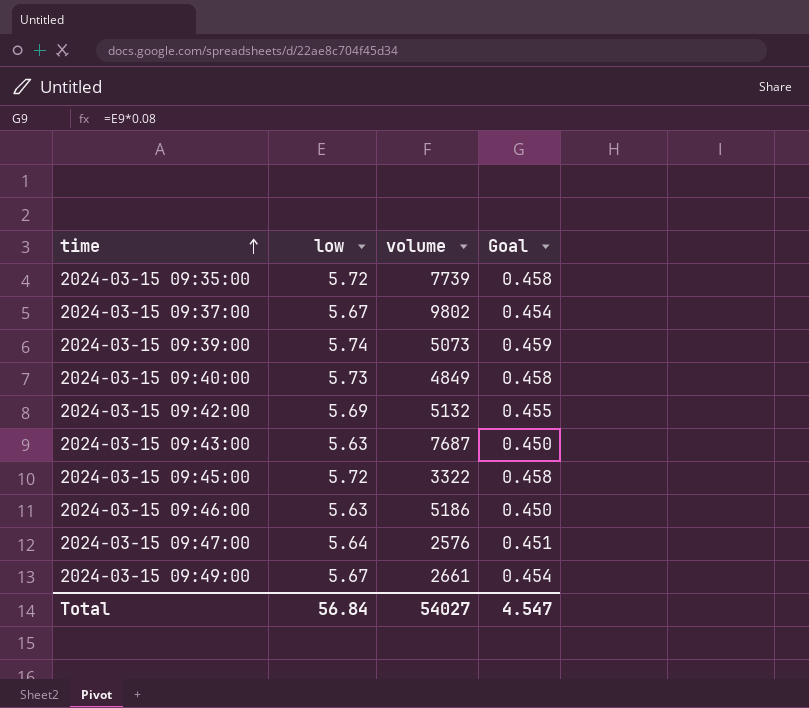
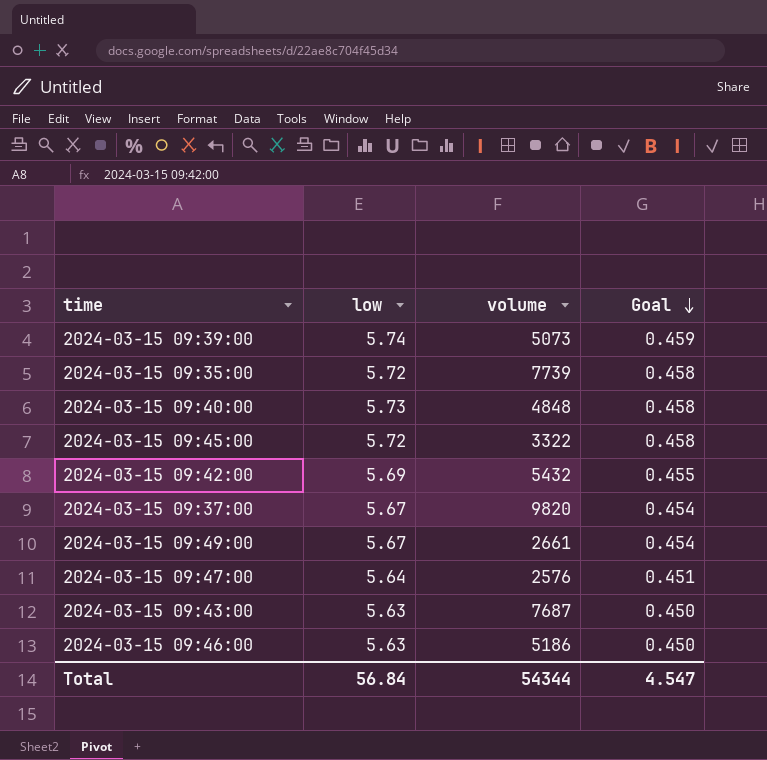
row order: time ascending -> Goal descending
2024-03-15 09:40:00 | volume: 4849 -> 4848
2024-03-15 09:42:00 | volume: 5132 -> 5432
2024-03-15 09:37:00 | volume: 9802 -> 9820
Total | volume: 54027 -> 54344

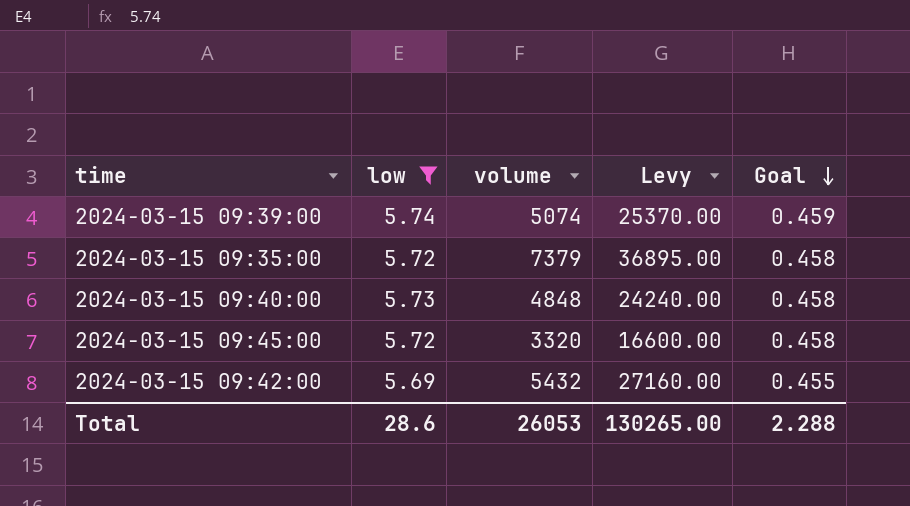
filter: none -> low >= 5.69
column Levy | formula: none -> [volume] * 5
2024-03-15 09:39:00 | volume: 5073 -> 5074
2024-03-15 09:35:00 | volume: 7739 -> 7379
2024-03-15 09:45:00 | volume: 3322 -> 3320
Total | low: 56.84 -> 28.6
Total | volume: 54344 -> 26053
Total | Goal: 4.547 -> 2.288

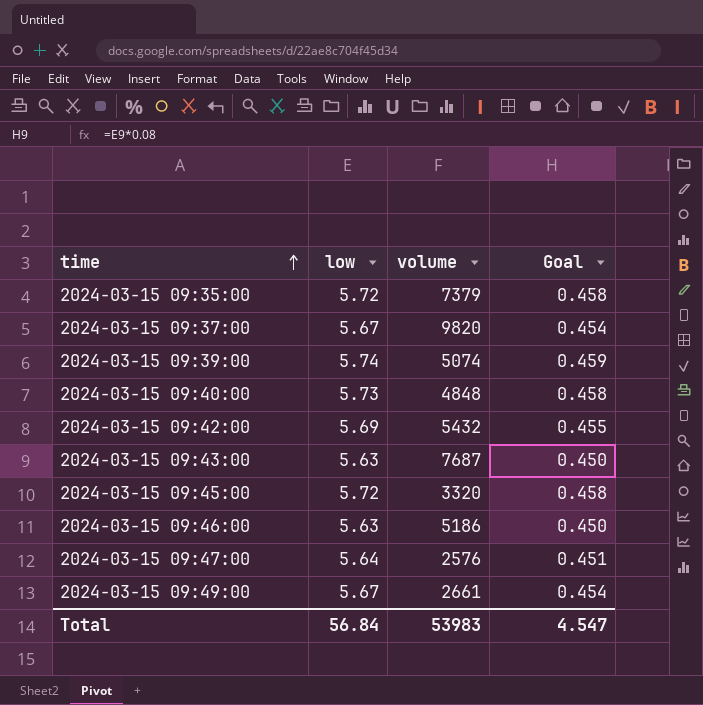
filter: low >= 5.69 -> none
row order: Goal descending -> time ascending
column Levy | formula: [volume] * 5 -> none
Total | low: 28.6 -> 56.84
Total | volume: 26053 -> 53983
Total | Goal: 2.288 -> 4.547

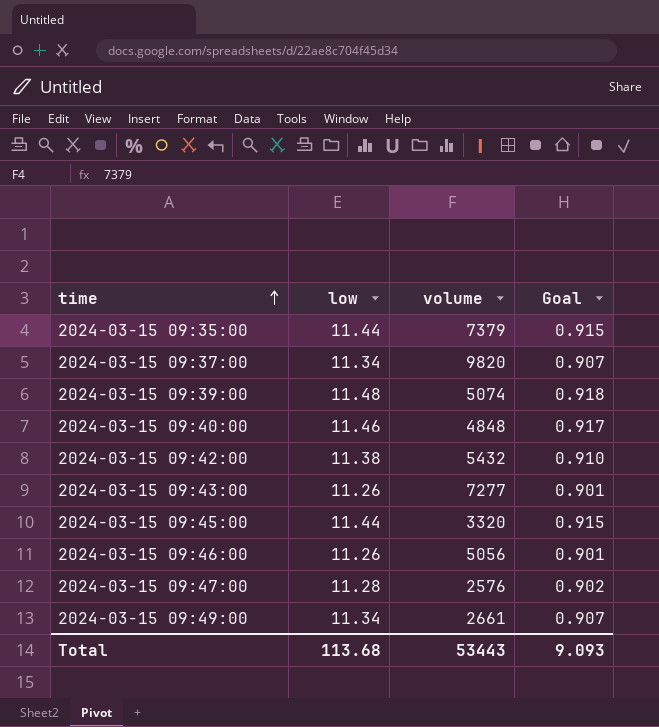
2024-03-15 09:35:00 | low: 5.72 -> 11.44
2024-03-15 09:35:00 | Goal: 0.458 -> 0.915
2024-03-15 09:37:00 | low: 5.67 -> 11.34
2024-03-15 09:37:00 | Goal: 0.454 -> 0.907
2024-03-15 09:39:00 | low: 5.74 -> 11.48
2024-03-15 09:39:00 | Goal: 0.459 -> 0.918
2024-03-15 09:40:00 | low: 5.73 -> 11.46
2024-03-15 09:40:00 | Goal: 0.458 -> 0.917
2024-03-15 09:42:00 | low: 5.69 -> 11.38
2024-03-15 09:42:00 | Goal: 0.455 -> 0.910
2024-03-15 09:43:00 | low: 5.63 -> 11.26
2024-03-15 09:43:00 | volume: 7687 -> 7277
2024-03-15 09:43:00 | Goal: 0.450 -> 0.901
2024-03-15 09:45:00 | low: 5.72 -> 11.44
2024-03-15 09:45:00 | Goal: 0.458 -> 0.915
2024-03-15 09:46:00 | low: 5.63 -> 11.26
2024-03-15 09:46:00 | volume: 5186 -> 5056
2024-03-15 09:46:00 | Goal: 0.450 -> 0.901
2024-03-15 09:47:00 | low: 5.64 -> 11.28
2024-03-15 09:47:00 | Goal: 0.451 -> 0.902
2024-03-15 09:49:00 | low: 5.67 -> 11.34
2024-03-15 09:49:00 | Goal: 0.454 -> 0.907
Total | low: 56.84 -> 113.68
Total | volume: 53983 -> 53443
Total | Goal: 4.547 -> 9.093

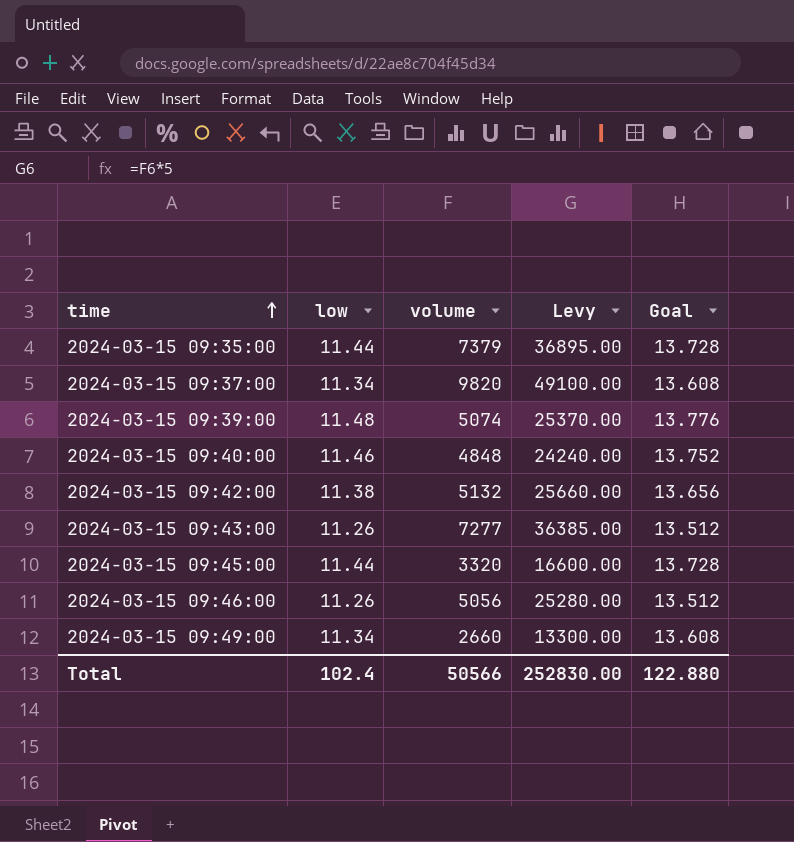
column Levy | formula: none -> [volume] * 5
column Goal | formula: [low] * 0.08 -> [low] * 1.2
row 2024-03-15 09:47:00: 11.28 | 2576 | 0.902 -> none
2024-03-15 09:42:00 | volume: 5432 -> 5132
2024-03-15 09:49:00 | volume: 2661 -> 2660
Total | low: 113.68 -> 102.4
Total | volume: 53443 -> 50566
Total | Goal: 9.093 -> 122.880

